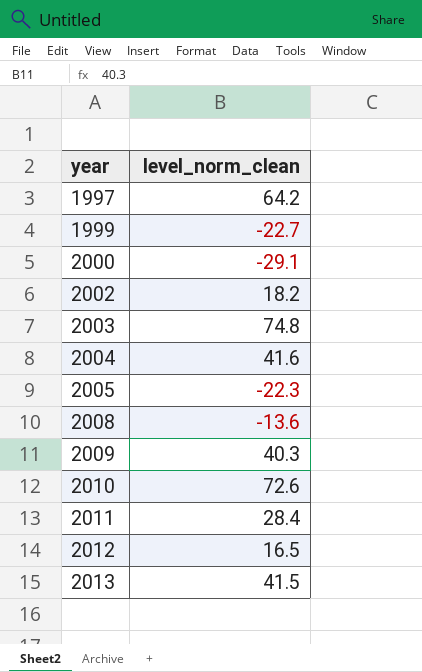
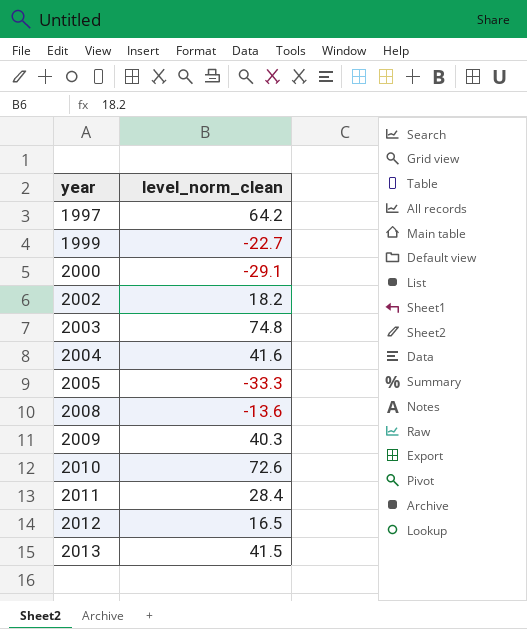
2005 | level_norm_clean: -22.3 -> -33.3

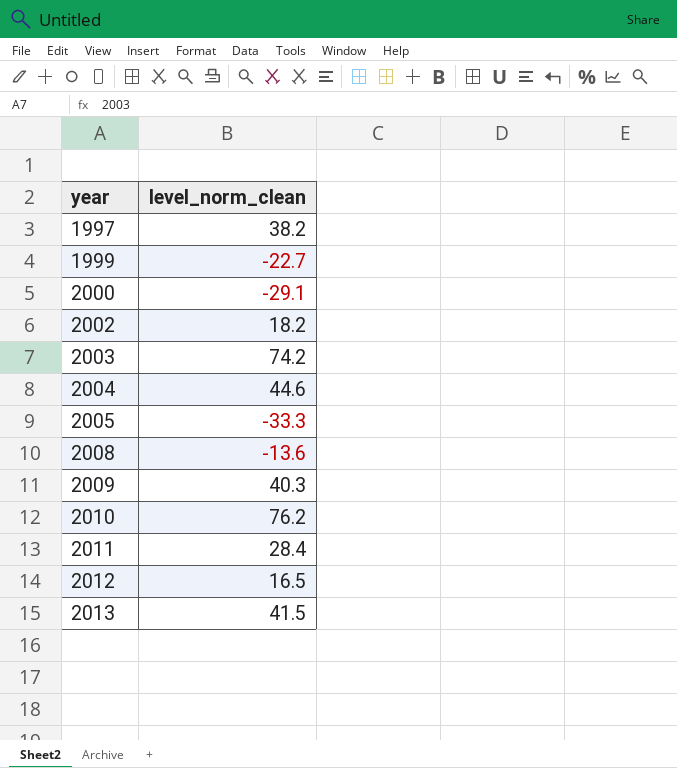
1997 | level_norm_clean: 64.2 -> 38.2
2003 | level_norm_clean: 74.8 -> 74.2
2004 | level_norm_clean: 41.6 -> 44.6
2010 | level_norm_clean: 72.6 -> 76.2

